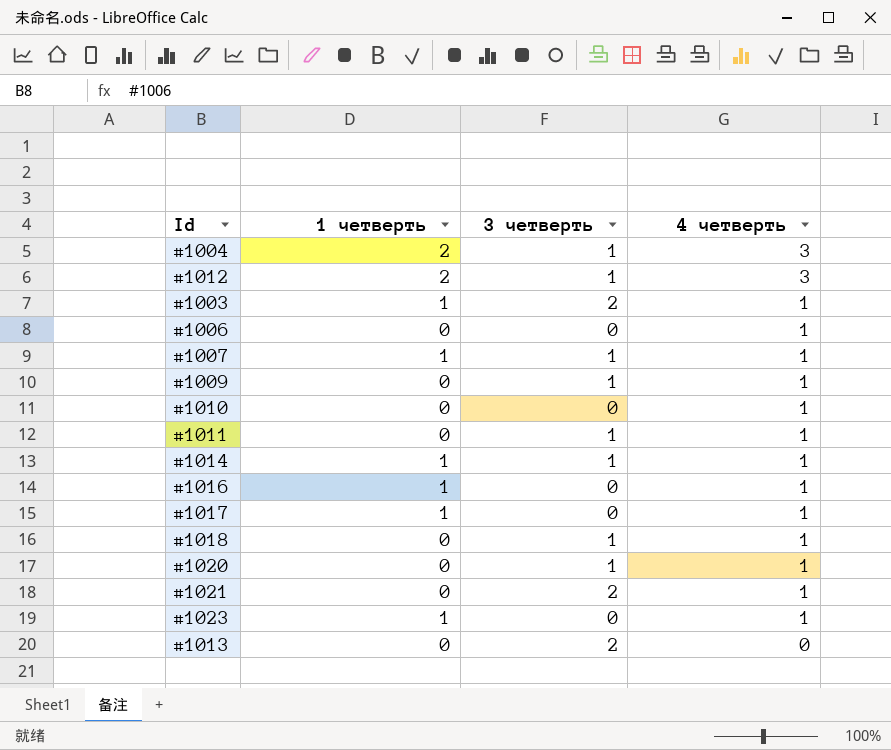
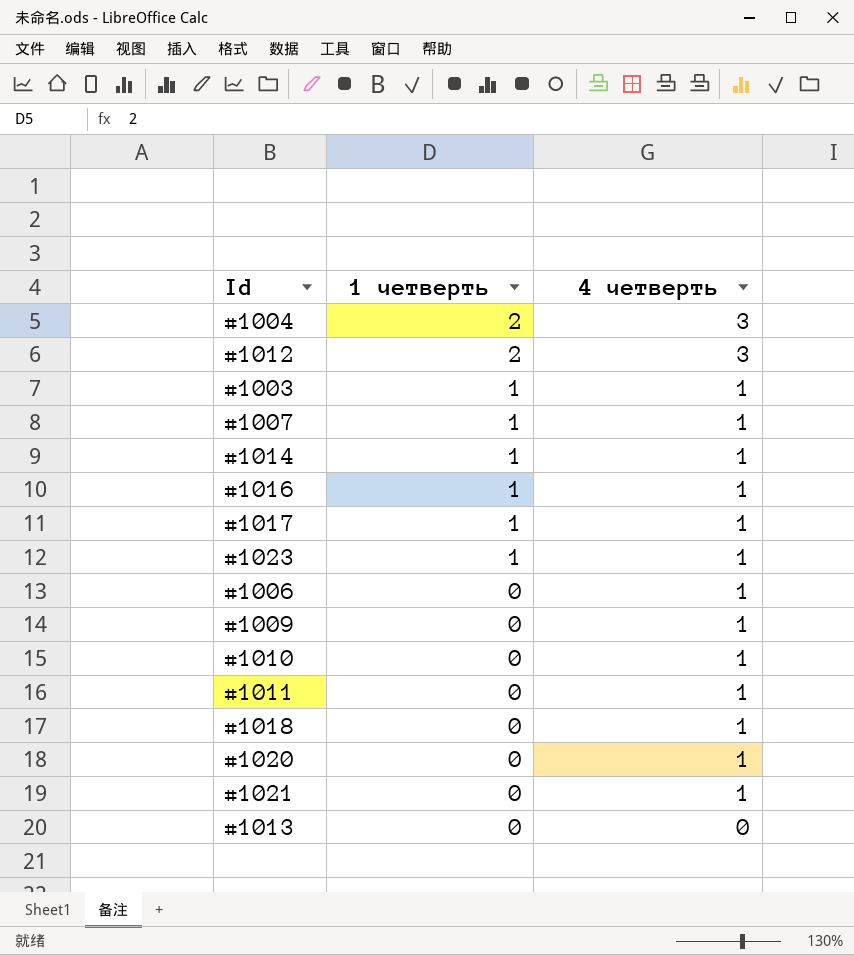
row order: 4 четверть descending -> 1 четверть descending
column 3 четверть | position: 3 -> none

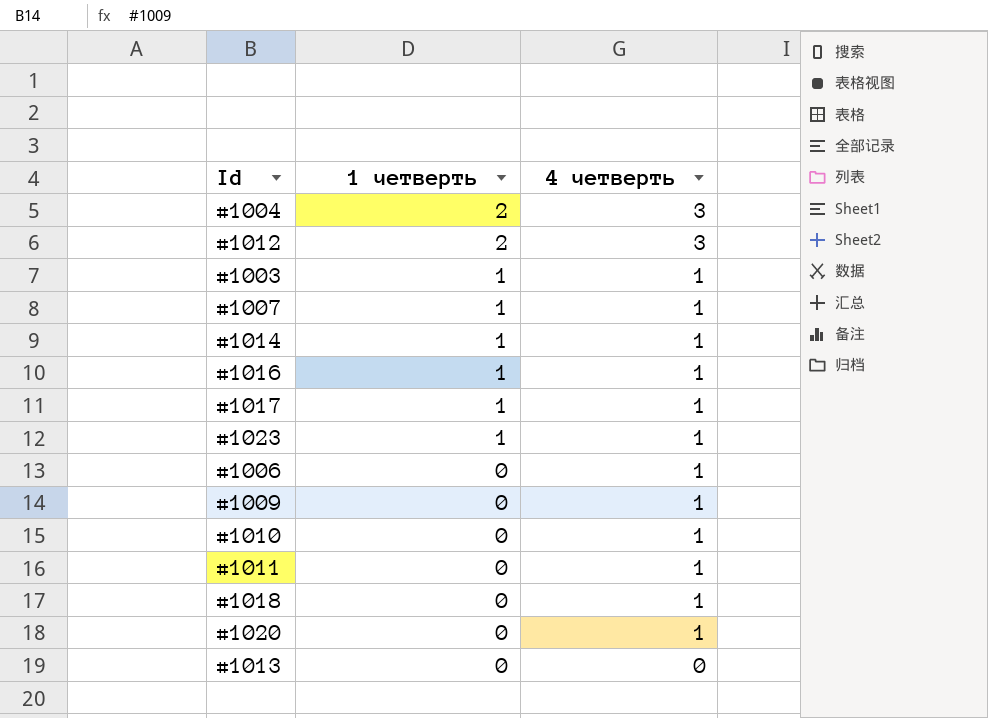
row #1021: 0 | 1 -> none

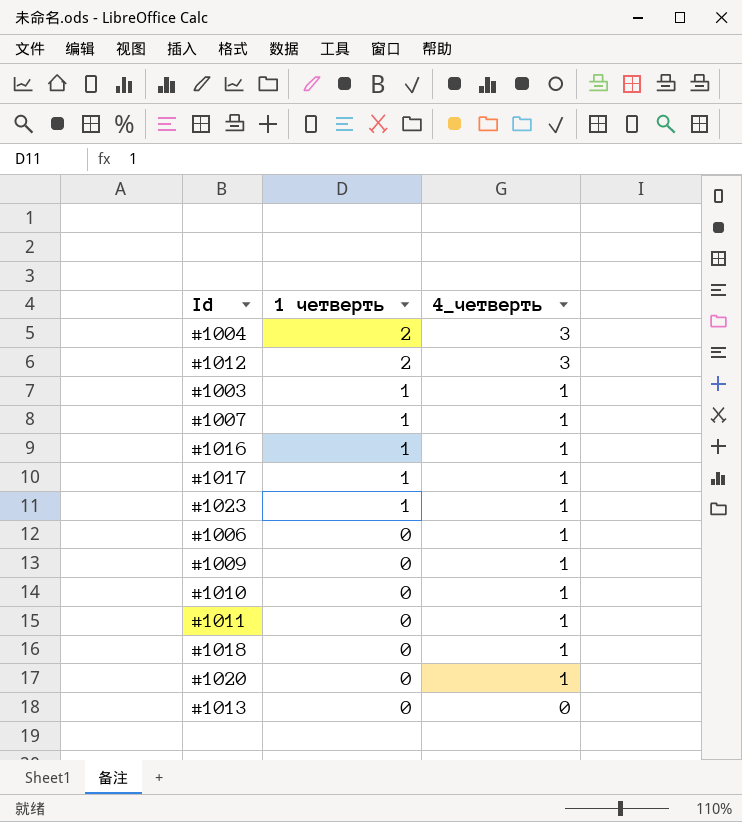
column name: 4 четверть -> 4_четверть
row #1014: 1 | 1 -> none

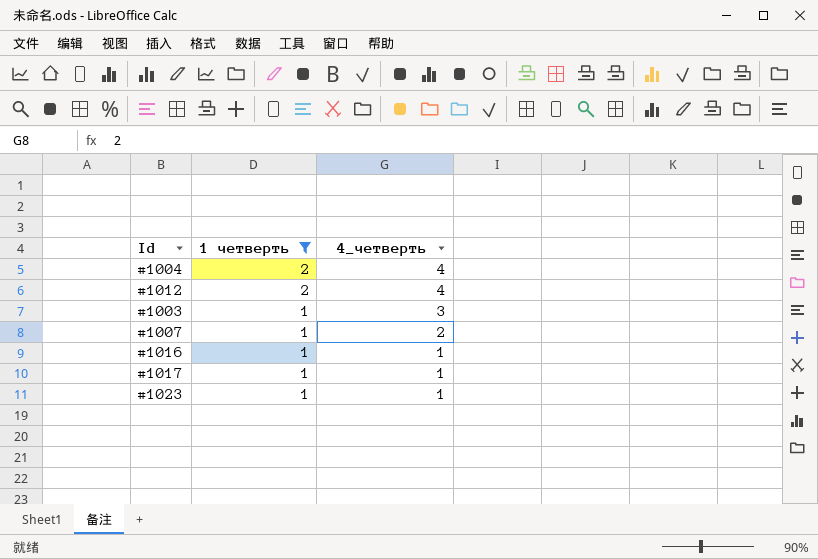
filter: none -> 1 четверть != 0
#1004 | 4_четверть: 3 -> 4
#1012 | 4_четверть: 3 -> 4
#1003 | 4_четверть: 1 -> 3
#1007 | 4_четверть: 1 -> 2

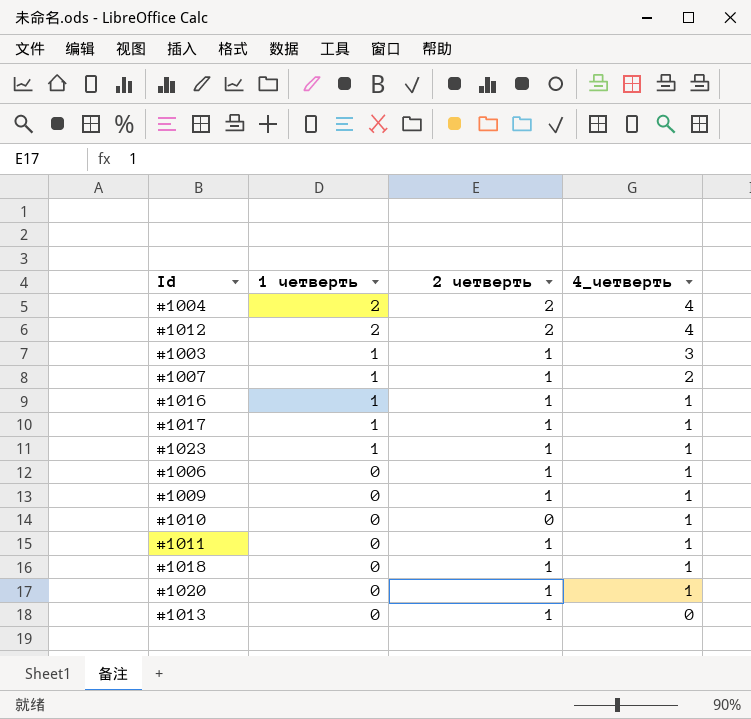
filter: 1 четверть != 0 -> none
column 2 четверть | position: none -> 3

